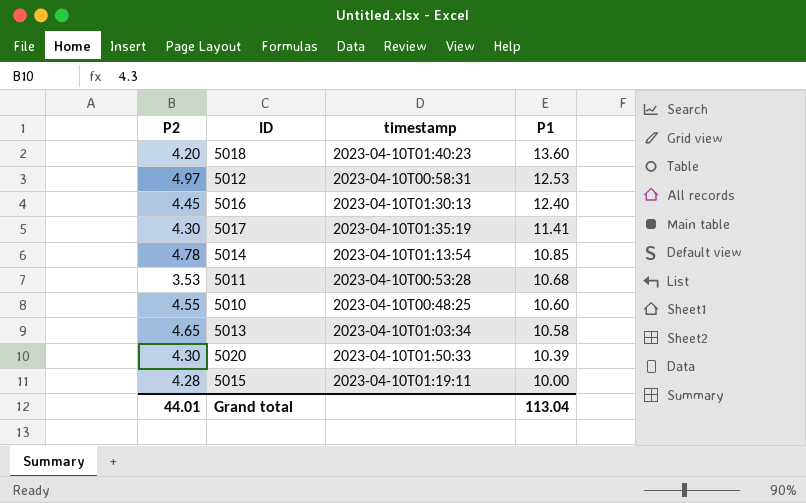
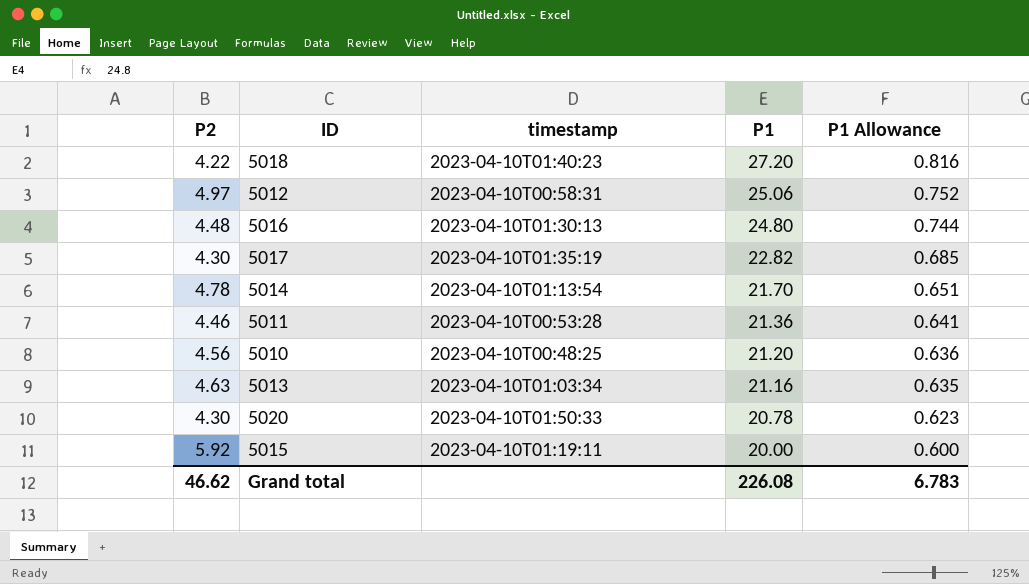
column P1 Allowance | formula: none -> [P1] * 0.03
5018 | P2: 4.20 -> 4.22
5018 | P1: 13.60 -> 27.20
5012 | P1: 12.53 -> 25.06
5016 | P2: 4.45 -> 4.48
5016 | P1: 12.40 -> 24.80
5017 | P1: 11.41 -> 22.82
5014 | P1: 10.85 -> 21.70
5011 | P2: 3.53 -> 4.46
5011 | P1: 10.68 -> 21.36
5010 | P2: 4.55 -> 4.56
5010 | P1: 10.60 -> 21.20
5013 | P2: 4.65 -> 4.63
5013 | P1: 10.58 -> 21.16
5020 | P1: 10.39 -> 20.78
5015 | P2: 4.28 -> 5.92
5015 | P1: 10.00 -> 20.00
Grand total | P2: 44.01 -> 46.62
Grand total | P1: 113.04 -> 226.08

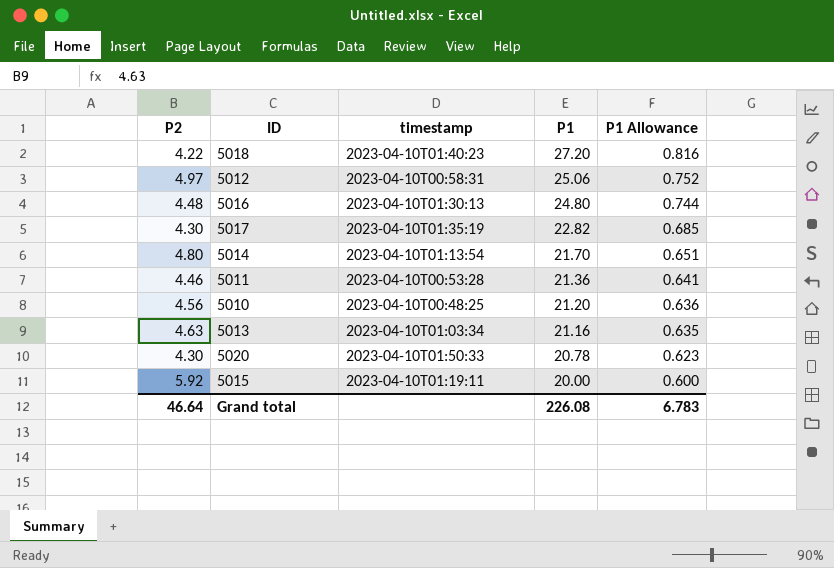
5014 | P2: 4.78 -> 4.80
Grand total | P2: 46.62 -> 46.64

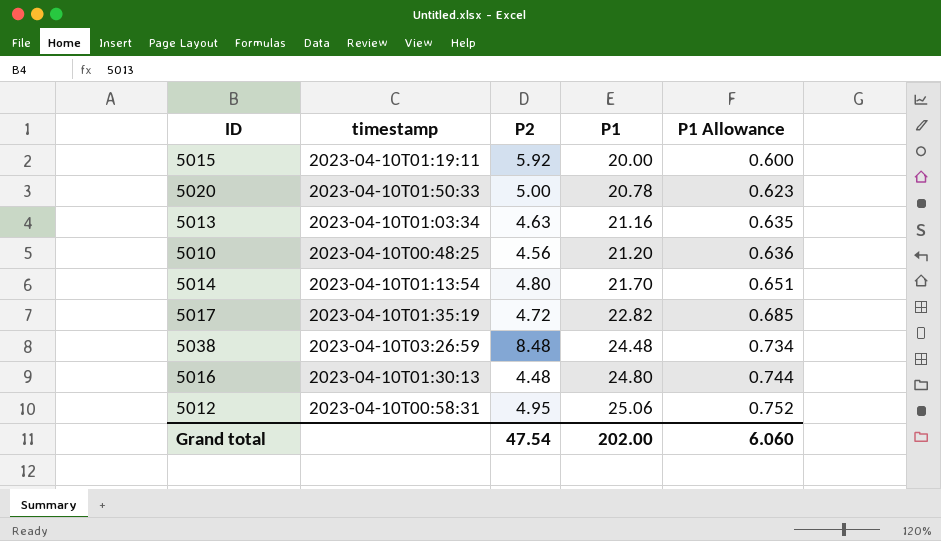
row order: P1 descending -> P1 ascending
column P2 | position: 1 -> 3
row 5018: 4.22 | 2023-04-10T01:40:23 | 27.20 | 0.816 -> none
row 5011: 4.46 | 2023-04-10T00:53:28 | 21.36 | 0.641 -> none
5020 | P2: 4.30 -> 5.00
5017 | P2: 4.30 -> 4.72
row 5038: none -> 2023-04-10T03:26:59 | 8.48 | 24.48 | 0.734
5012 | P2: 4.97 -> 4.95
Grand total | P2: 46.64 -> 47.54
Grand total | P1: 226.08 -> 202.00
Grand total | P1 Allowance: 6.783 -> 6.060

